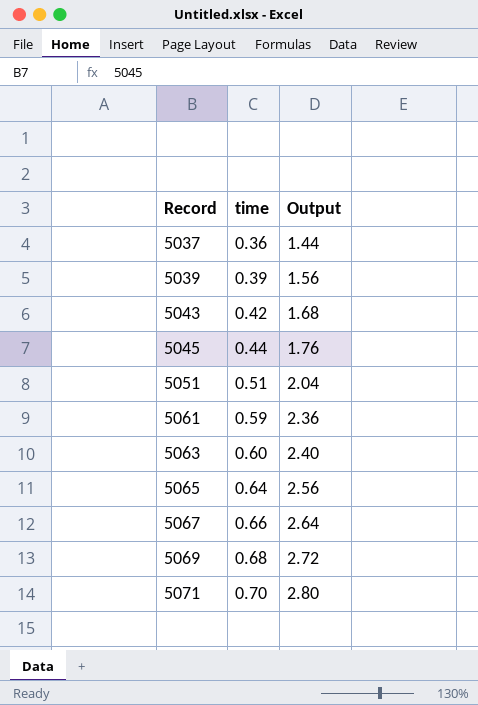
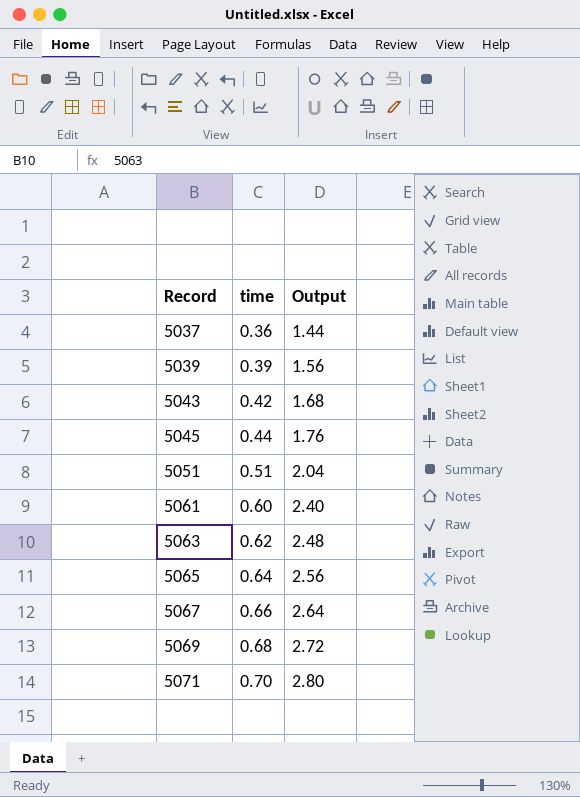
5061 | time: 0.59 -> 0.60
5061 | Output: 2.36 -> 2.40
5063 | time: 0.60 -> 0.62
5063 | Output: 2.40 -> 2.48

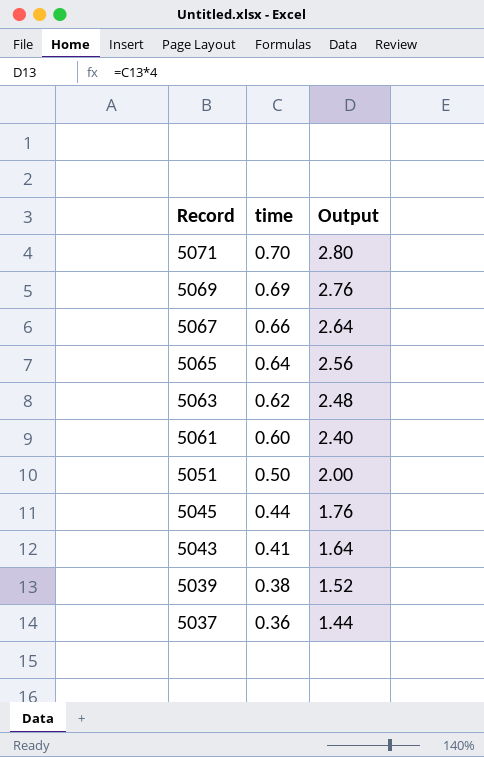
row order: Record ascending -> Record descending
5069 | time: 0.68 -> 0.69
5069 | Output: 2.72 -> 2.76
5051 | time: 0.51 -> 0.50
5051 | Output: 2.04 -> 2.00
5043 | time: 0.42 -> 0.41
5043 | Output: 1.68 -> 1.64
5039 | time: 0.39 -> 0.38
5039 | Output: 1.56 -> 1.52

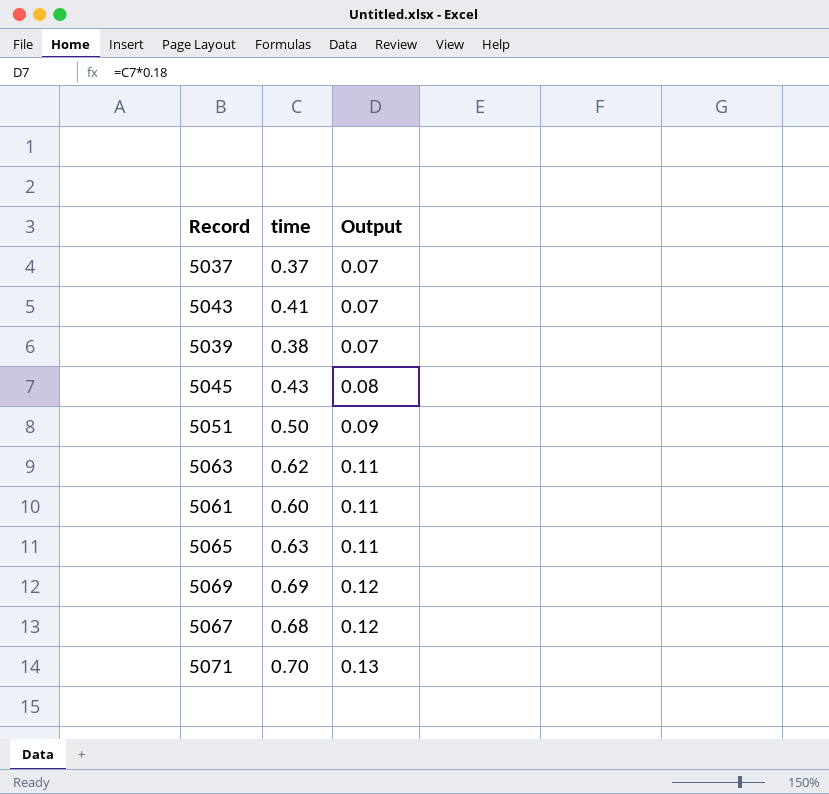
row order: Record descending -> Output ascending
column Output | formula: [time] * 4 -> [time] * 0.18
5037 | time: 0.36 -> 0.37
5045 | time: 0.44 -> 0.43
5065 | time: 0.64 -> 0.63
5067 | time: 0.66 -> 0.68

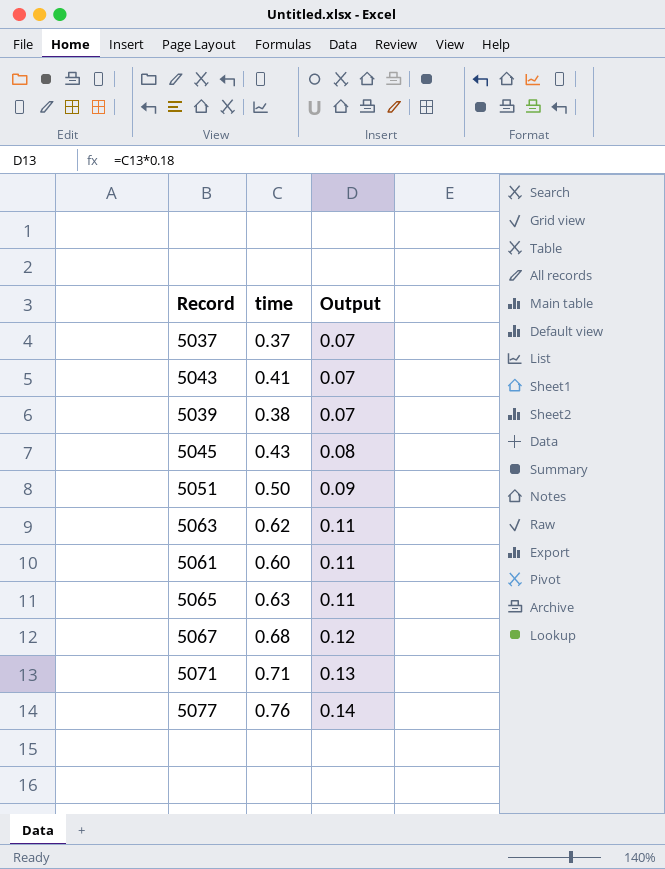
row 5069: 0.69 | 0.12 -> none
5071 | time: 0.70 -> 0.71
row 5077: none -> 0.76 | 0.14

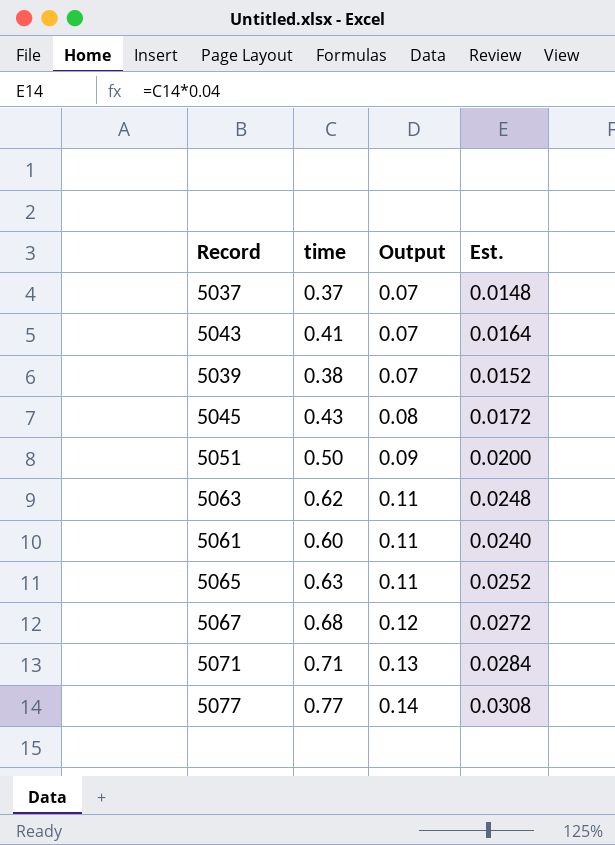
column Est. | formula: none -> [time] * 0.04
5077 | time: 0.76 -> 0.77

